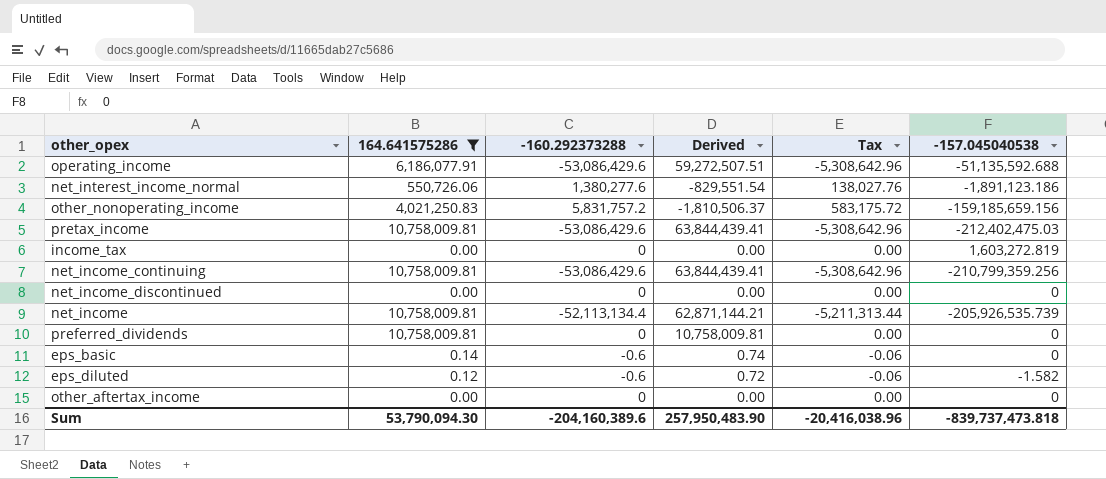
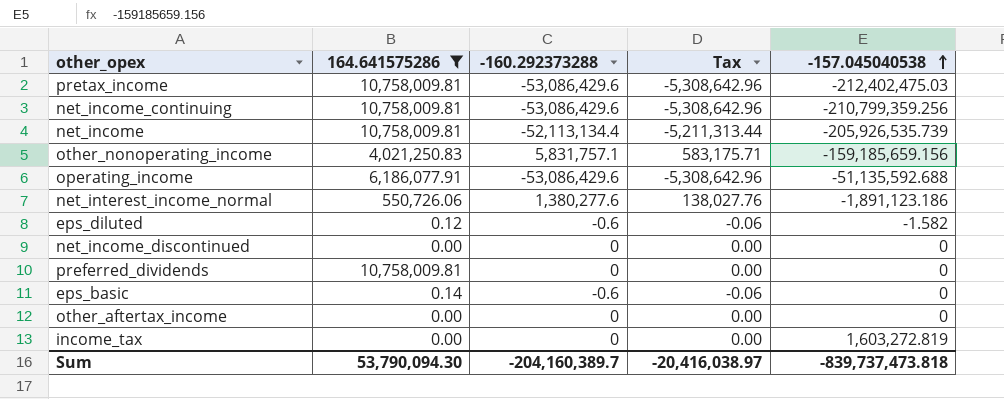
row order: none -> -157.045040538 ascending
column Derived | formula: [164.641575286] - [-160.292373288] -> none
other_nonoperating_income | -160.292373288: 5,831,757.2 -> 5,831,757.1
other_nonoperating_income | Tax: 583,175.72 -> 583,175.71
Sum | -160.292373288: -204,160,389.6 -> -204,160,389.7
Sum | Tax: -20,416,038.96 -> -20,416,038.97

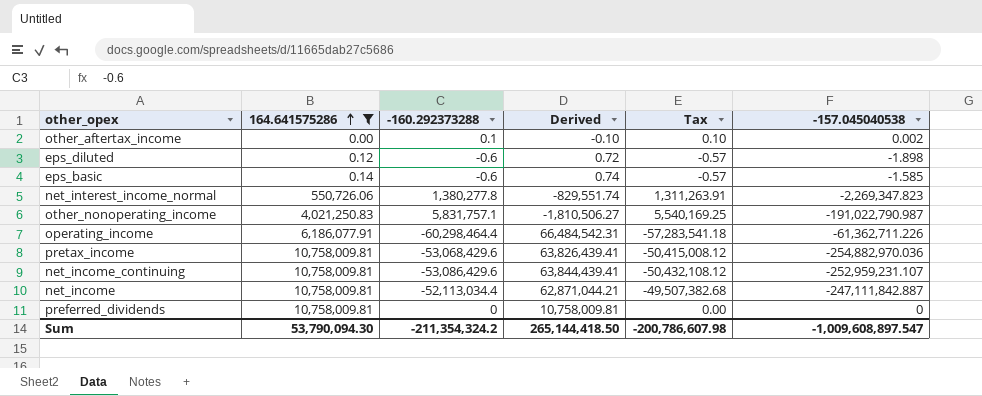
row order: -157.045040538 ascending -> 164.641575286 ascending
column Derived | formula: none -> [164.641575286] - [-160.292373288]
column Tax | formula: [-160.292373288] * 0.1 -> [-160.292373288] * 0.95
row net_income_discontinued: 0.00 | 0 | 0.00 | 0 -> none
row income_tax: 0.00 | 0 | 0.00 | 1,603,272.819 -> none
other_aftertax_income | -160.292373288: 0 -> 0.1
other_aftertax_income | -157.045040538: 0 -> 0.002
eps_diluted | -157.045040538: -1.582 -> -1.898
eps_basic | -157.045040538: 0 -> -1.585
net_interest_income_normal | -160.292373288: 1,380,277.6 -> 1,380,277.8
net_interest_income_normal | -157.045040538: -1,891,123.186 -> -2,269,347.823
other_nonoperating_income | -157.045040538: -159,185,659.156 -> -191,022,790.987
operating_income | -160.292373288: -53,086,429.6 -> -60,298,464.4
operating_income | -157.045040538: -51,135,592.688 -> -61,362,711.226
pretax_income | -160.292373288: -53,086,429.6 -> -53,068,429.6
pretax_income | -157.045040538: -212,402,475.03 -> -254,882,970.036
net_income_continuing | -157.045040538: -210,799,359.256 -> -252,959,231.107
net_income | -160.292373288: -52,113,134.4 -> -52,113,034.4
net_income | -157.045040538: -205,926,535.739 -> -247,111,842.887
Sum | -160.292373288: -204,160,389.7 -> -211,354,324.2
Sum | Tax: -20,416,038.97 -> -200,786,607.98
Sum | -157.045040538: -839,737,473.818 -> -1,009,608,897.547

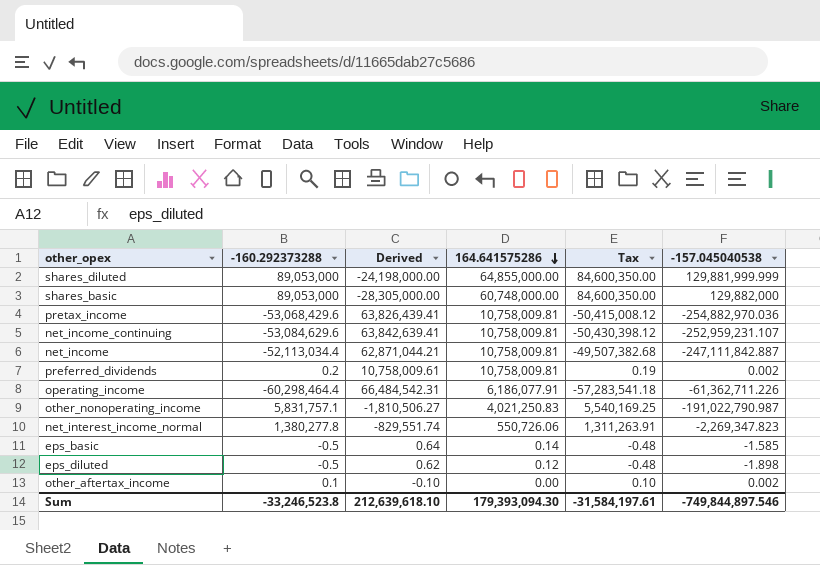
filter: 164.641575286 <= 10,758,009.81 -> none
row order: 164.641575286 ascending -> 164.641575286 descending
column 164.641575286 | position: 2 -> 4
net_income_continuing | -160.292373288: -53,086,429.6 -> -53,084,629.6
net_income_continuing | Derived: 63,844,439.41 -> 63,842,639.41
net_income_continuing | Tax: -50,432,108.12 -> -50,430,398.12
preferred_dividends | -160.292373288: 0 -> 0.2
preferred_dividends | Derived: 10,758,009.81 -> 10,758,009.61
preferred_dividends | Tax: 0.00 -> 0.19
preferred_dividends | -157.045040538: 0 -> 0.002
eps_basic | -160.292373288: -0.6 -> -0.5
eps_basic | Derived: 0.74 -> 0.64
eps_basic | Tax: -0.57 -> -0.48
eps_diluted | -160.292373288: -0.6 -> -0.5
eps_diluted | Derived: 0.72 -> 0.62
eps_diluted | Tax: -0.57 -> -0.48
Sum | -160.292373288: -211,354,324.2 -> -33,246,523.8
Sum | Derived: 265,144,418.50 -> 212,639,618.10
Sum | 164.641575286: 53,790,094.30 -> 179,393,094.30
Sum | Tax: -200,786,607.98 -> -31,584,197.61
Sum | -157.045040538: -1,009,608,897.547 -> -749,844,897.546

